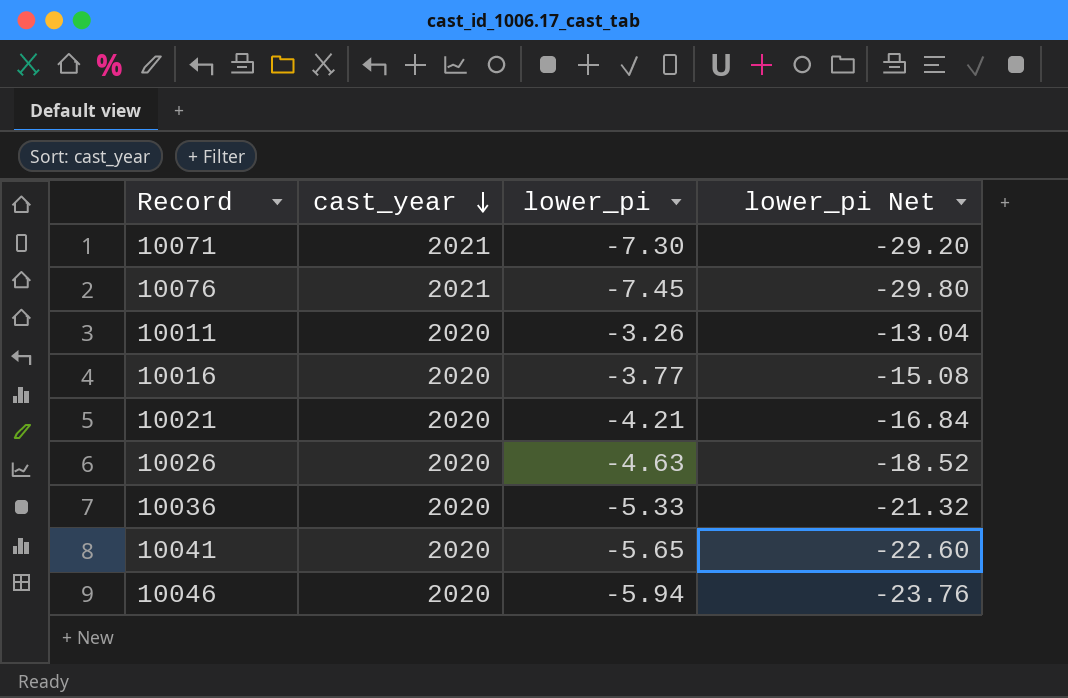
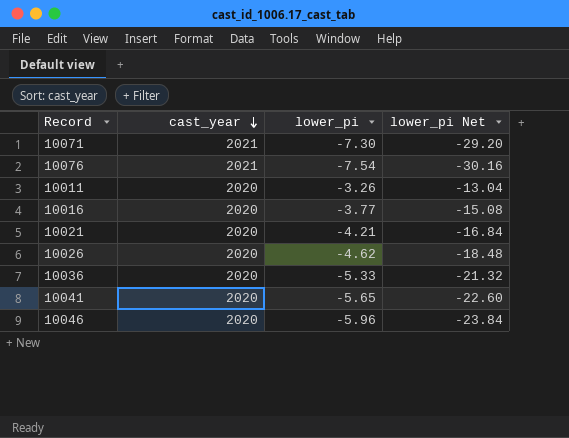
10076 | lower_pi: -7.45 -> -7.54
10076 | lower_pi Net: -29.80 -> -30.16
10026 | lower_pi: -4.63 -> -4.62
10026 | lower_pi Net: -18.52 -> -18.48
10046 | lower_pi: -5.94 -> -5.96
10046 | lower_pi Net: -23.76 -> -23.84

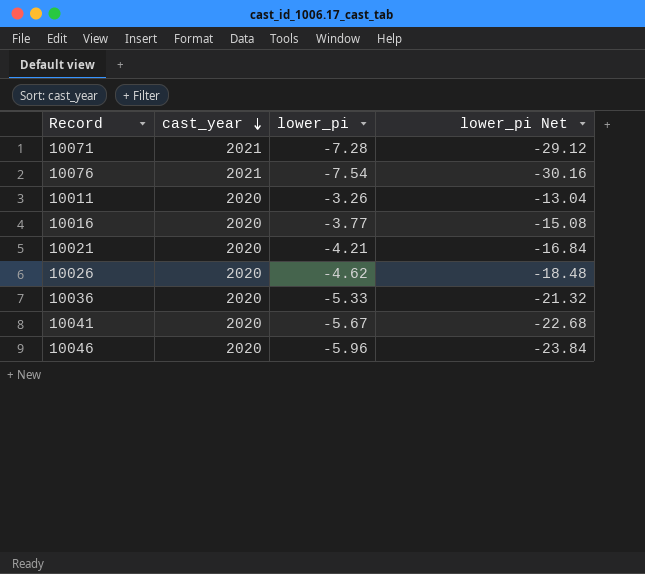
10071 | lower_pi: -7.30 -> -7.28
10071 | lower_pi Net: -29.20 -> -29.12
10041 | lower_pi: -5.65 -> -5.67
10041 | lower_pi Net: -22.60 -> -22.68

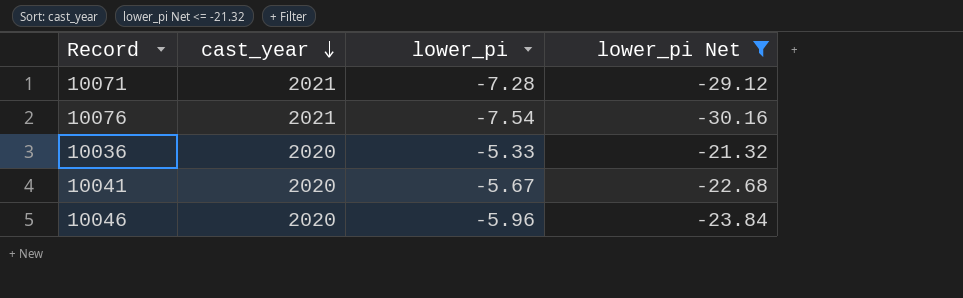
filter: none -> lower_pi Net <= -21.32

